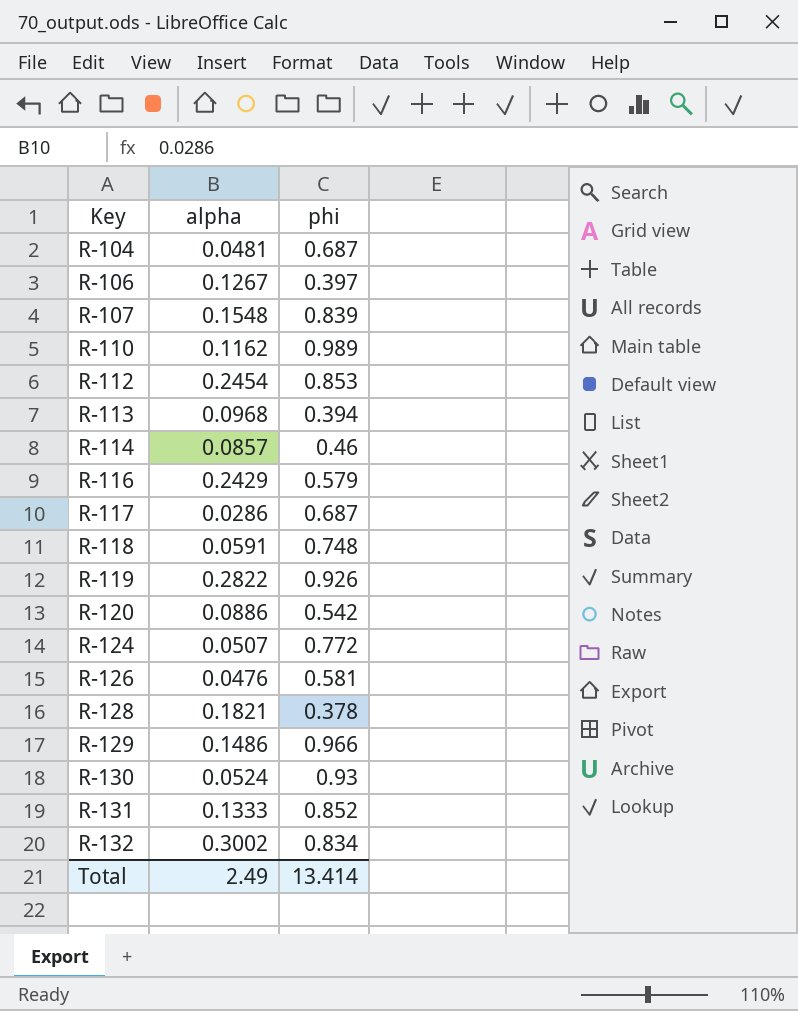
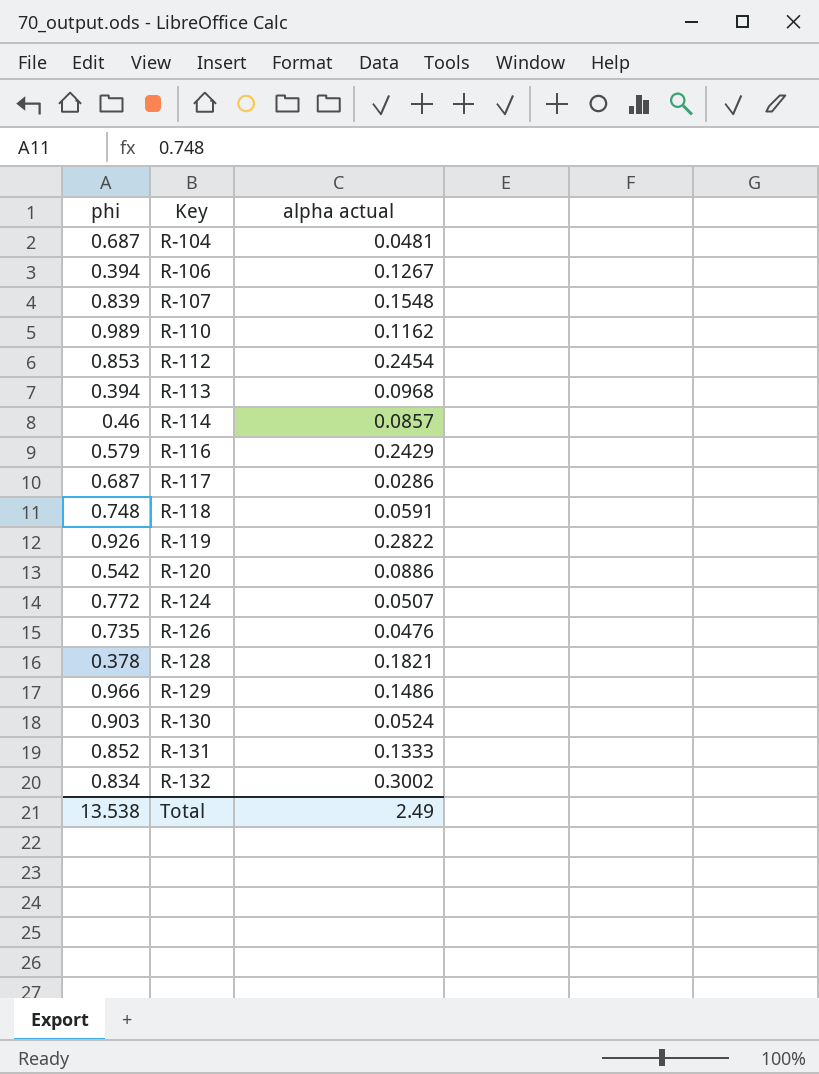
column phi | position: 3 -> 1
column name: alpha -> alpha actual
R-106 | phi: 0.397 -> 0.394
R-126 | phi: 0.581 -> 0.735
R-130 | phi: 0.93 -> 0.903
Total | phi: 13.414 -> 13.538

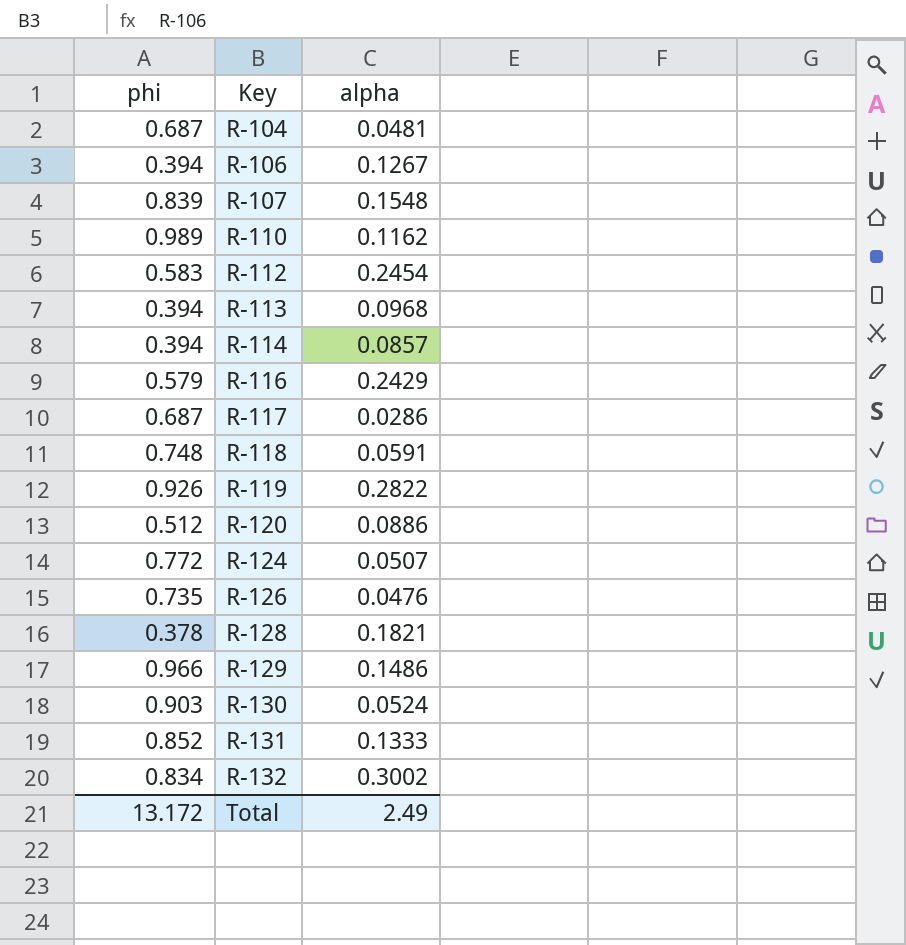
column name: alpha actual -> alpha
R-112 | phi: 0.853 -> 0.583
R-114 | phi: 0.46 -> 0.394
R-120 | phi: 0.542 -> 0.512
Total | phi: 13.538 -> 13.172

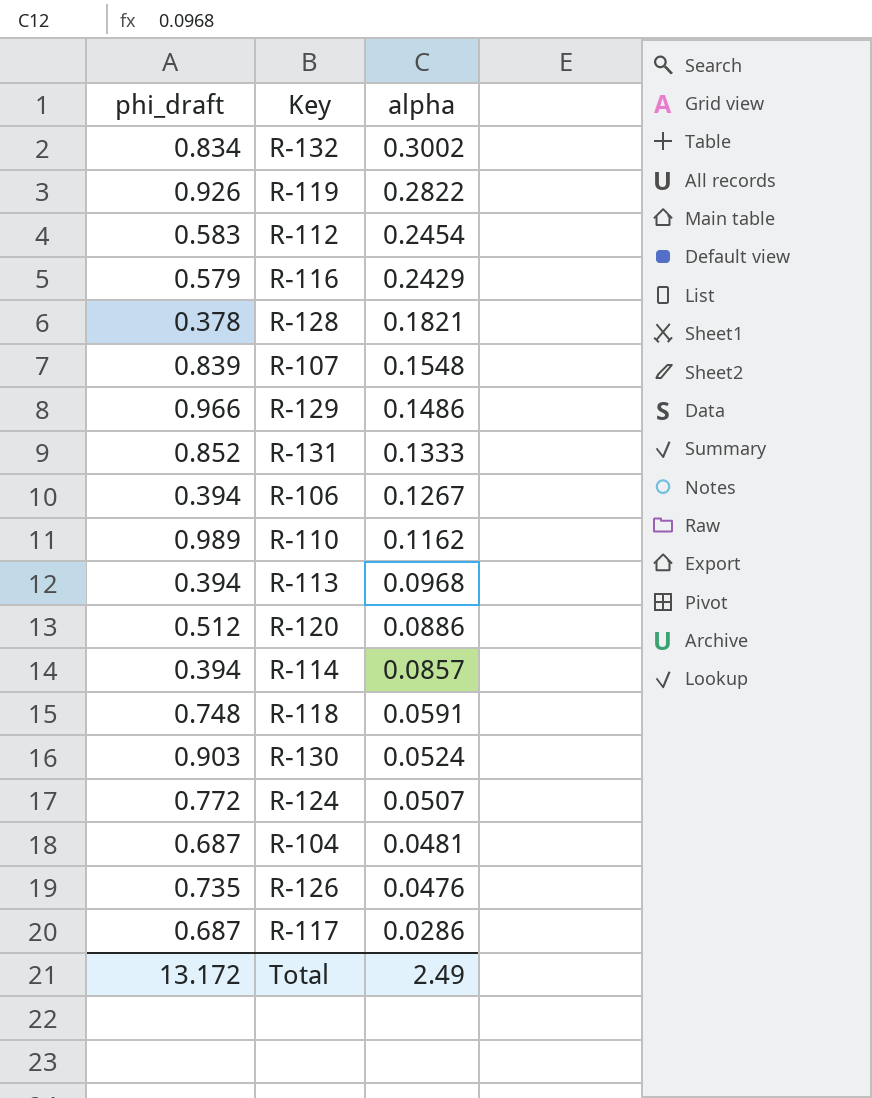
row order: Key ascending -> alpha descending
column name: phi -> phi_draft

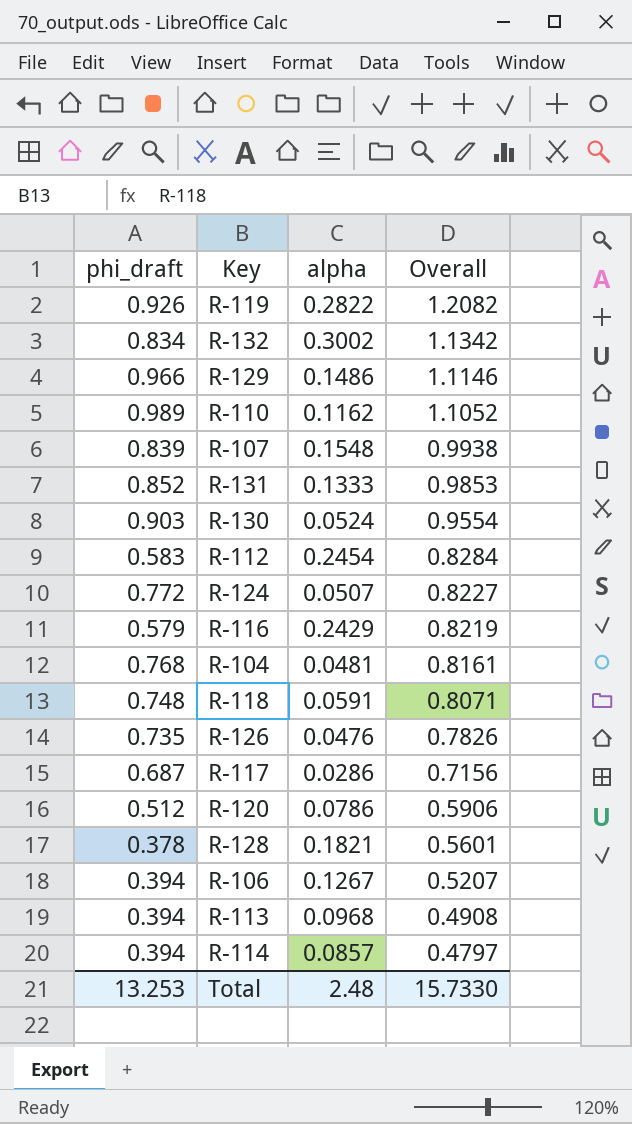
row order: alpha descending -> Overall descending
column Overall | formula: none -> [phi_draft] + [alpha]
R-104 | phi_draft: 0.687 -> 0.768
R-120 | alpha: 0.0886 -> 0.0786
Total | phi_draft: 13.172 -> 13.253
Total | alpha: 2.49 -> 2.48

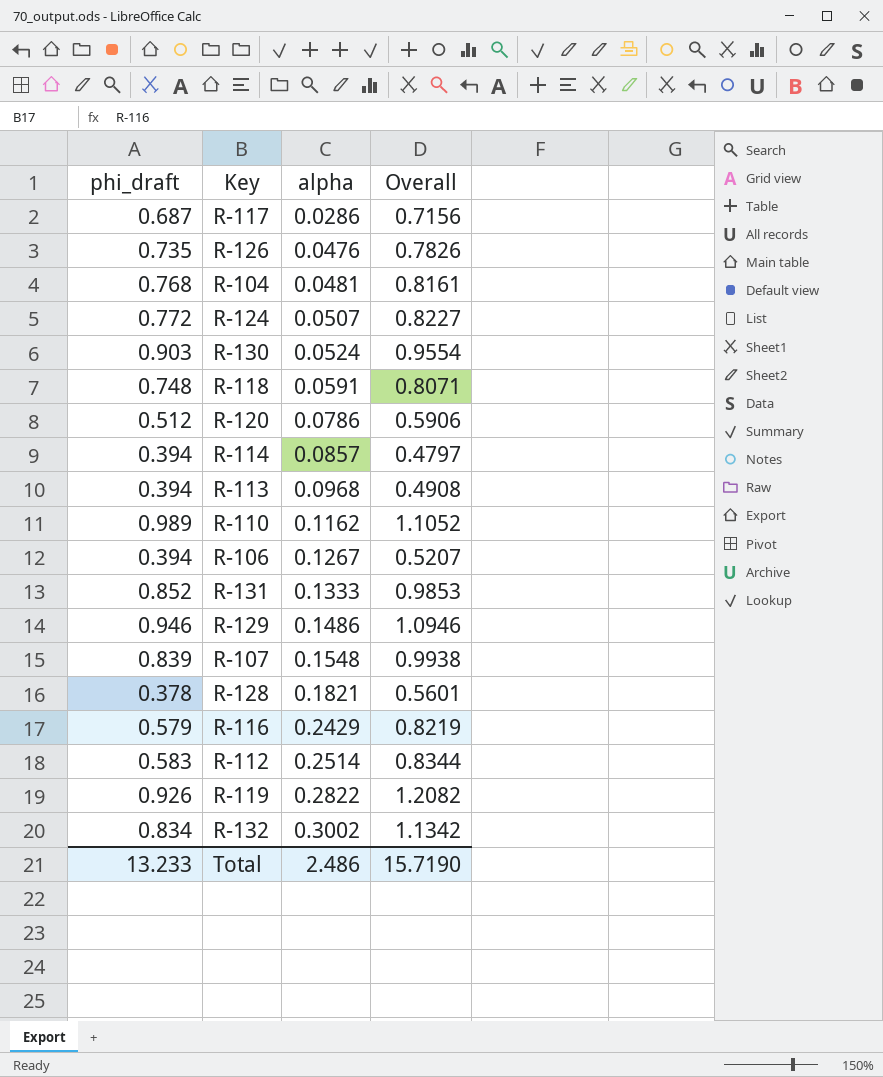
row order: Overall descending -> alpha ascending
R-129 | phi_draft: 0.966 -> 0.946
R-129 | Overall: 1.1146 -> 1.0946
R-112 | alpha: 0.2454 -> 0.2514
R-112 | Overall: 0.8284 -> 0.8344
Total | phi_draft: 13.253 -> 13.233
Total | alpha: 2.48 -> 2.486
Total | Overall: 15.7330 -> 15.7190

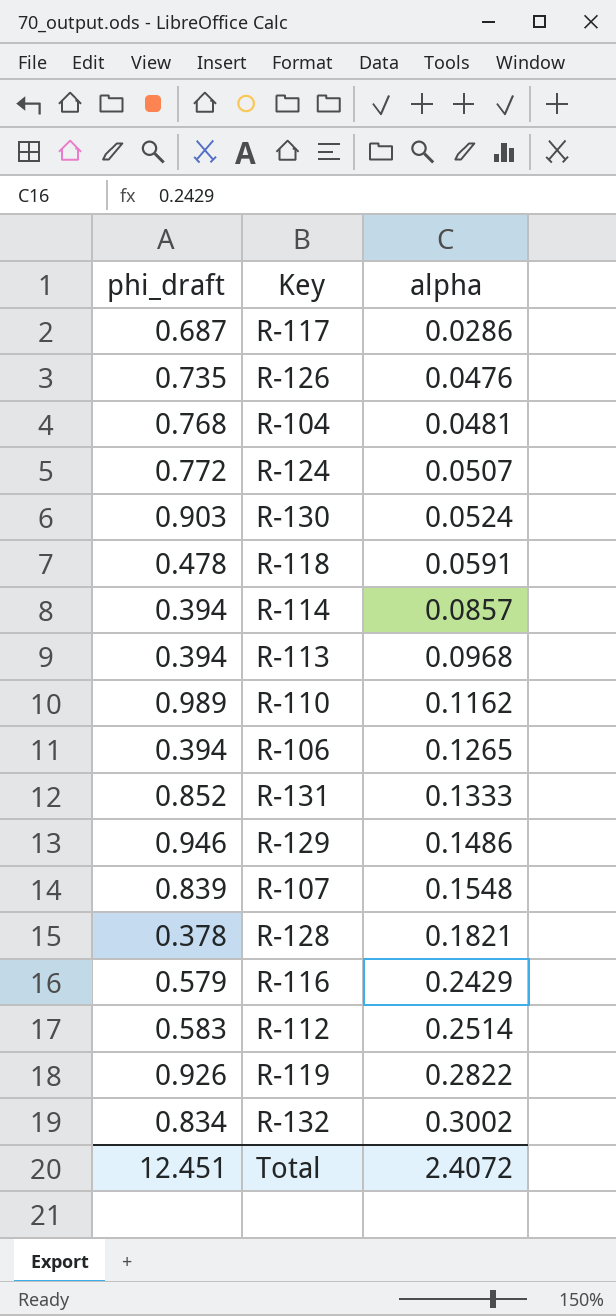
column Overall | formula: [phi_draft] + [alpha] -> none
row R-120: 0.512 | 0.0786 | 0.5906 -> none
R-118 | phi_draft: 0.748 -> 0.478
R-106 | alpha: 0.1267 -> 0.1265
Total | phi_draft: 13.233 -> 12.451
Total | alpha: 2.486 -> 2.4072

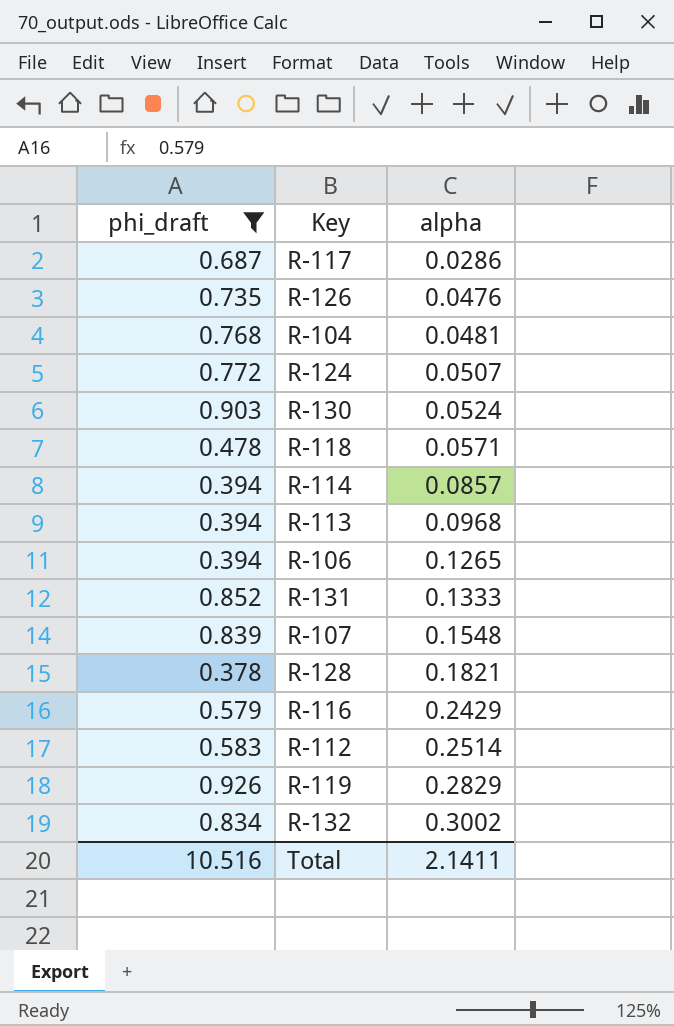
filter: none -> phi_draft <= 0.926
R-118 | alpha: 0.0591 -> 0.0571
R-119 | alpha: 0.2822 -> 0.2829
Total | phi_draft: 12.451 -> 10.516
Total | alpha: 2.4072 -> 2.1411

